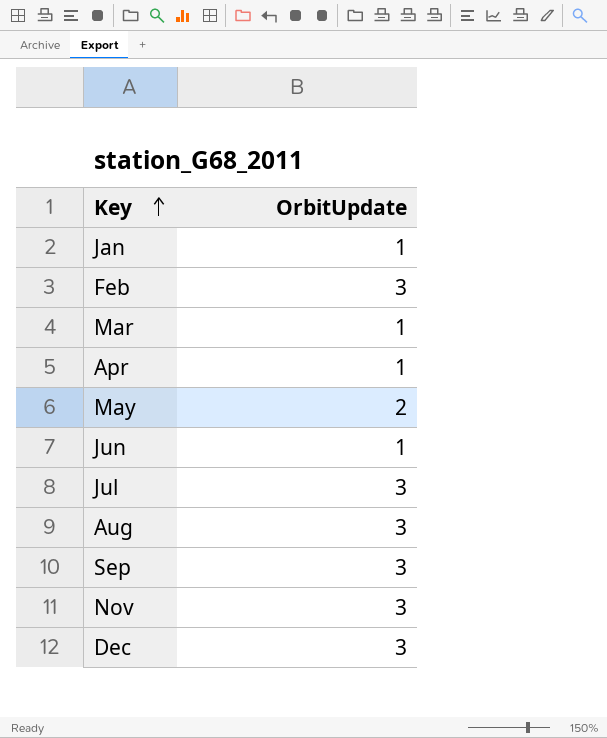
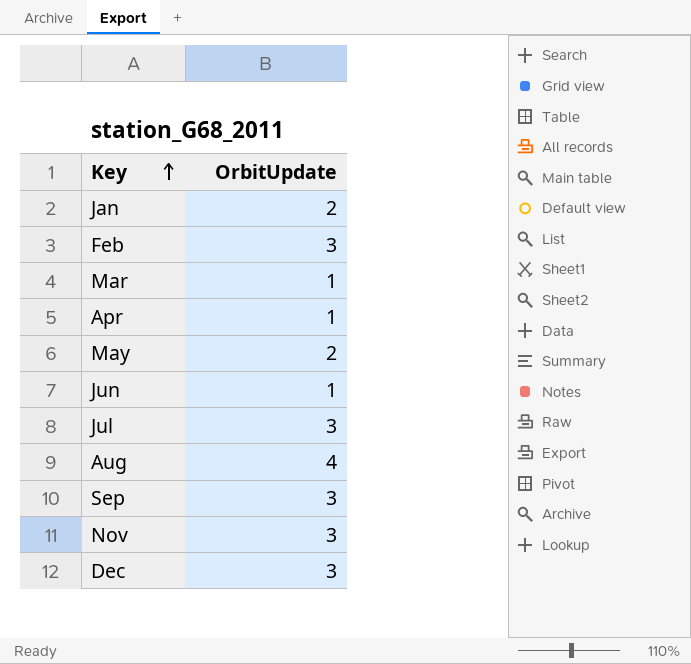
Jan | OrbitUpdate: 1 -> 2
Aug | OrbitUpdate: 3 -> 4

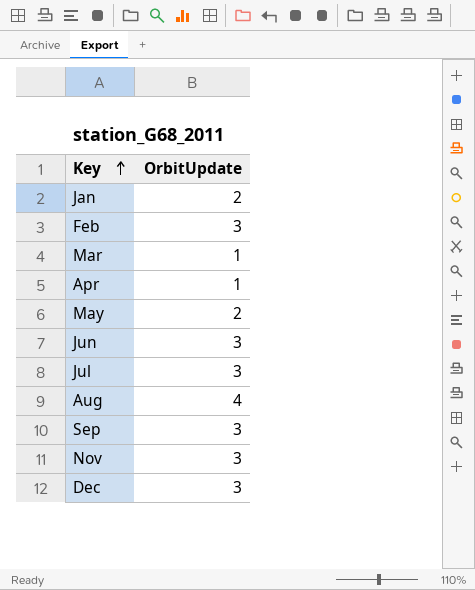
Jun | OrbitUpdate: 1 -> 3

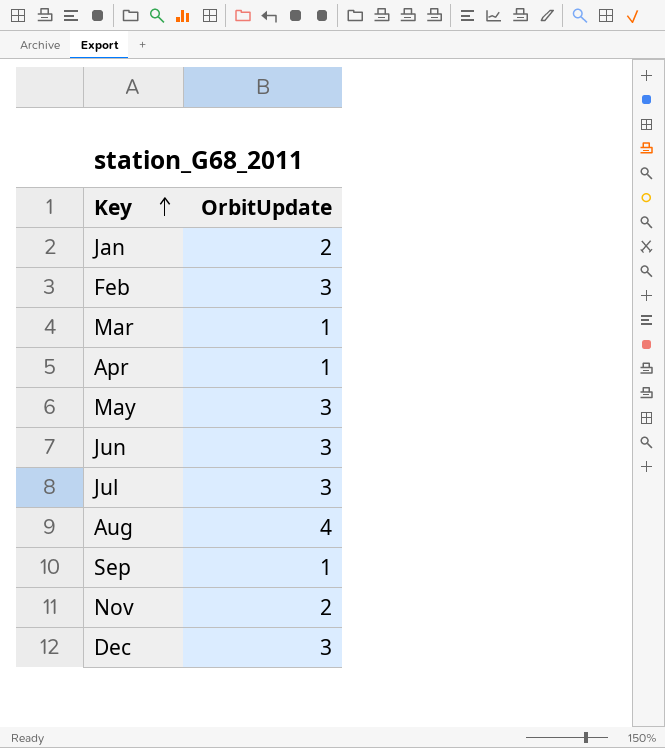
May | OrbitUpdate: 2 -> 3
Sep | OrbitUpdate: 3 -> 1
Nov | OrbitUpdate: 3 -> 2

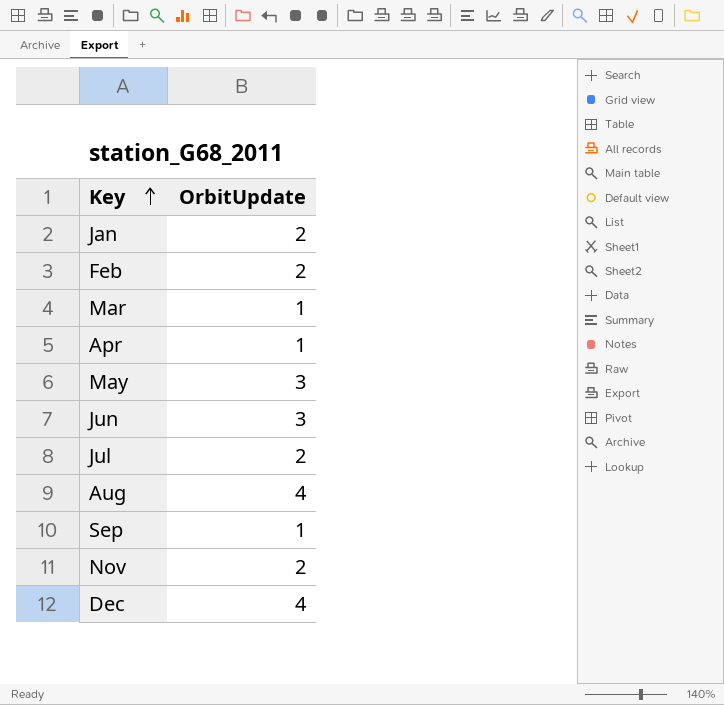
Feb | OrbitUpdate: 3 -> 2
Jul | OrbitUpdate: 3 -> 2
Dec | OrbitUpdate: 3 -> 4

